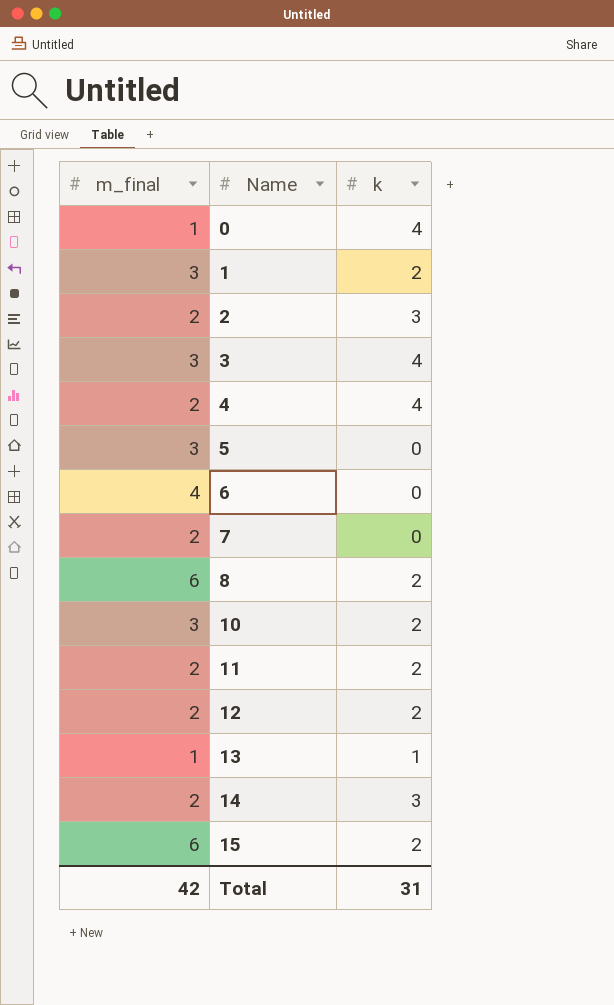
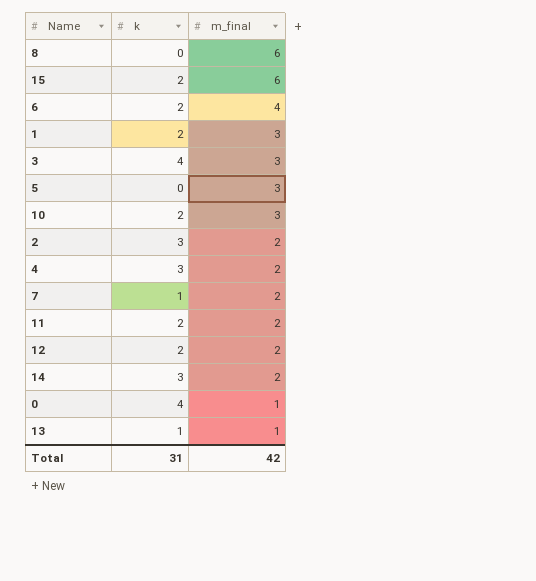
row order: Name ascending -> m_final descending
column m_final | position: 1 -> 3
8 | k: 2 -> 0
6 | k: 0 -> 2
4 | k: 4 -> 3
7 | k: 0 -> 1

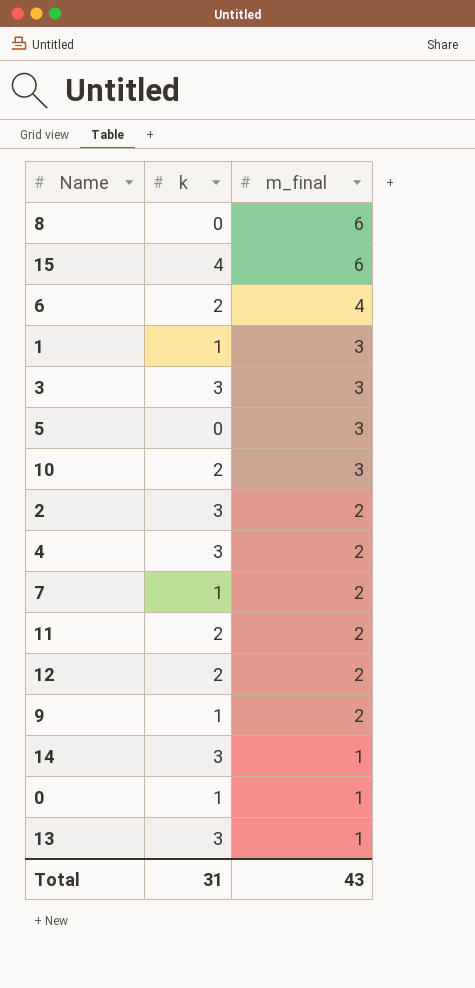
15 | k: 2 -> 4
1 | k: 2 -> 1
3 | k: 4 -> 3
row 9: none -> 1 | 2
14 | m_final: 2 -> 1
0 | k: 4 -> 1
13 | k: 1 -> 3
Total | m_final: 42 -> 43

